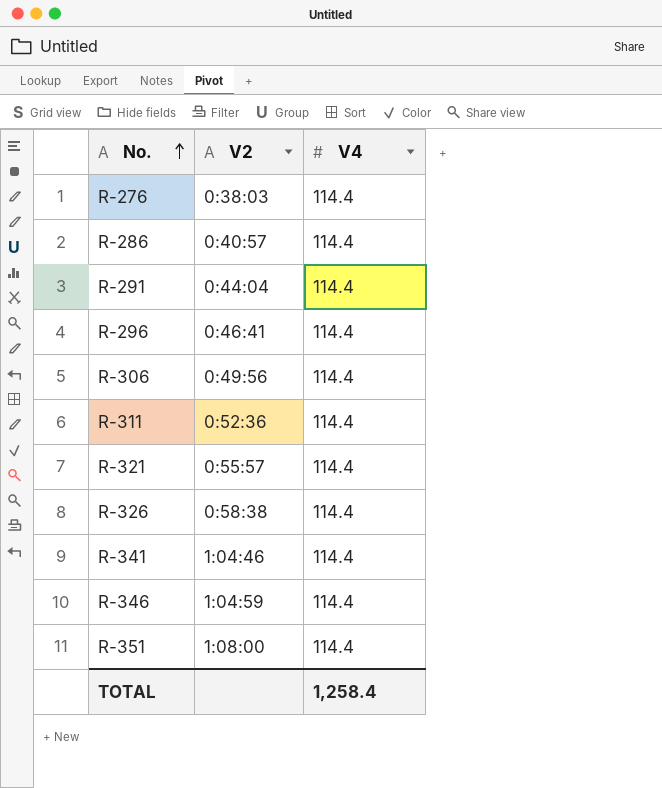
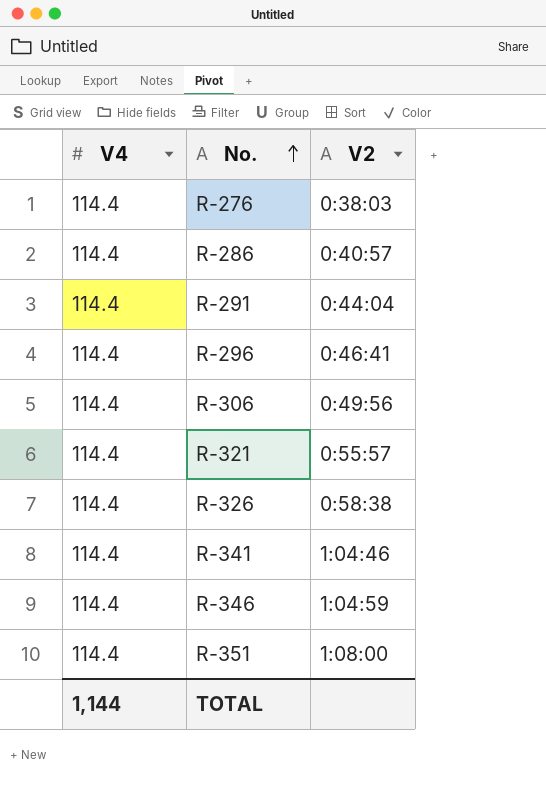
column V4 | position: 3 -> 1
row R-311: 0:52:36 | 114.4 -> none
TOTAL | V4: 1,258.4 -> 1,144

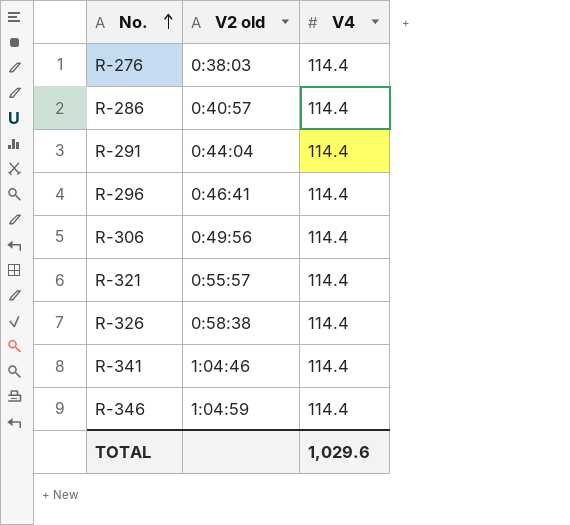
column name: V2 -> V2 old
column V4 | position: 1 -> 3
row R-351: 114.4 | 1:08:00 -> none
TOTAL | V4: 1,144 -> 1,029.6

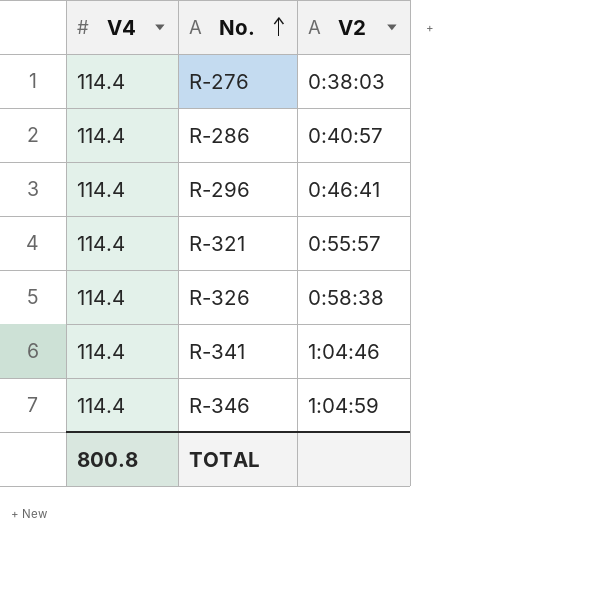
column V4 | position: 3 -> 1
column name: V2 old -> V2
row R-291: 0:44:04 | 114.4 -> none
row R-306: 0:49:56 | 114.4 -> none
TOTAL | V4: 1,029.6 -> 800.8

